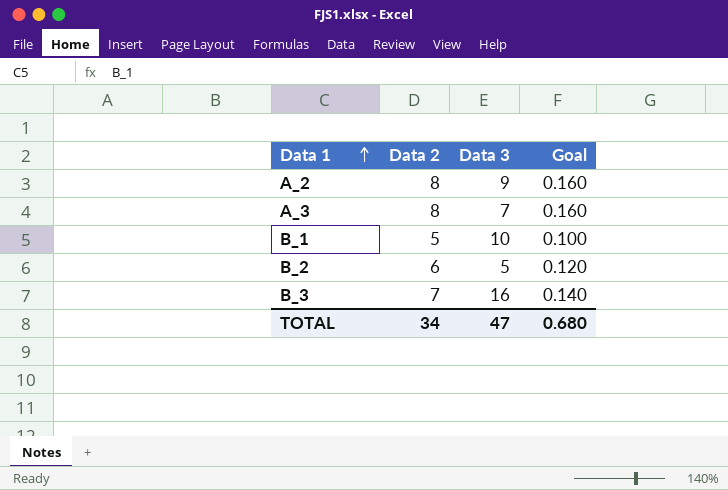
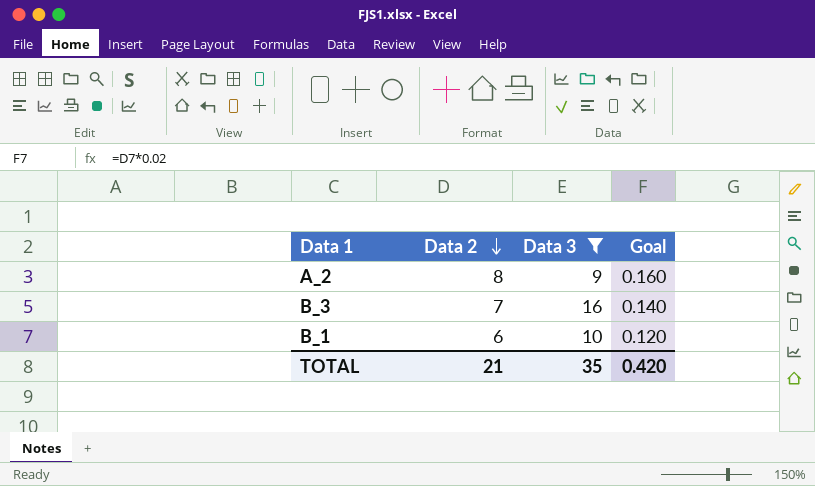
filter: none -> Data 3 >= 9
row order: Data 1 ascending -> Data 2 descending
B_1 | Data 2: 5 -> 6
B_1 | Goal: 0.100 -> 0.120
TOTAL | Data 2: 34 -> 21
TOTAL | Data 3: 47 -> 35
TOTAL | Goal: 0.680 -> 0.420

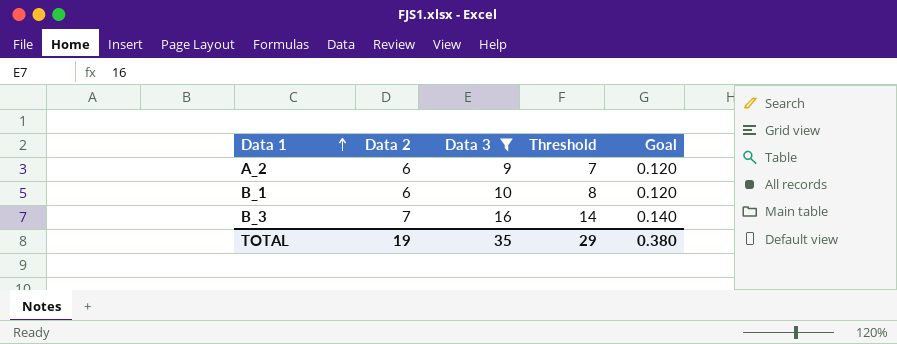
row order: Data 2 descending -> Data 1 ascending
column Threshold | formula: none -> [Data 3] - 2
A_2 | Data 2: 8 -> 6
A_2 | Goal: 0.160 -> 0.120
TOTAL | Data 2: 21 -> 19
TOTAL | Goal: 0.420 -> 0.380

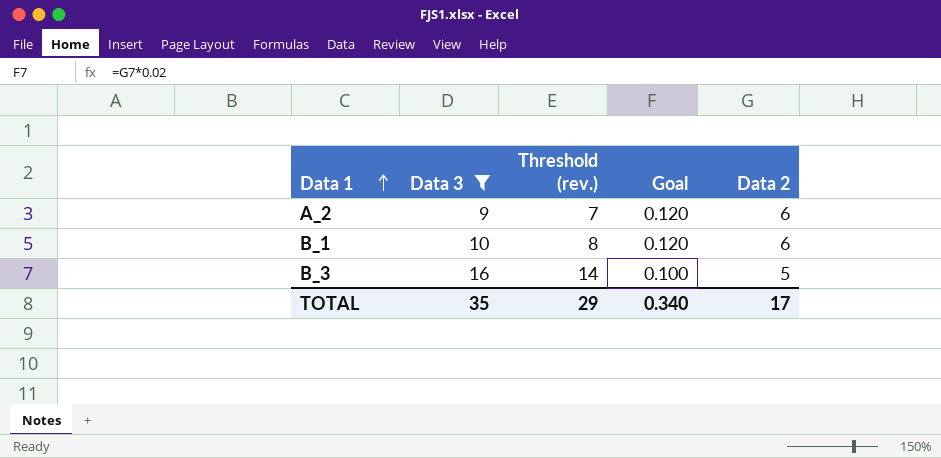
column name: Threshold -> Threshold (rev.)
column Data 2 | position: 2 -> 5
B_3 | Goal: 0.140 -> 0.100
B_3 | Data 2: 7 -> 5
TOTAL | Goal: 0.380 -> 0.340
TOTAL | Data 2: 19 -> 17

